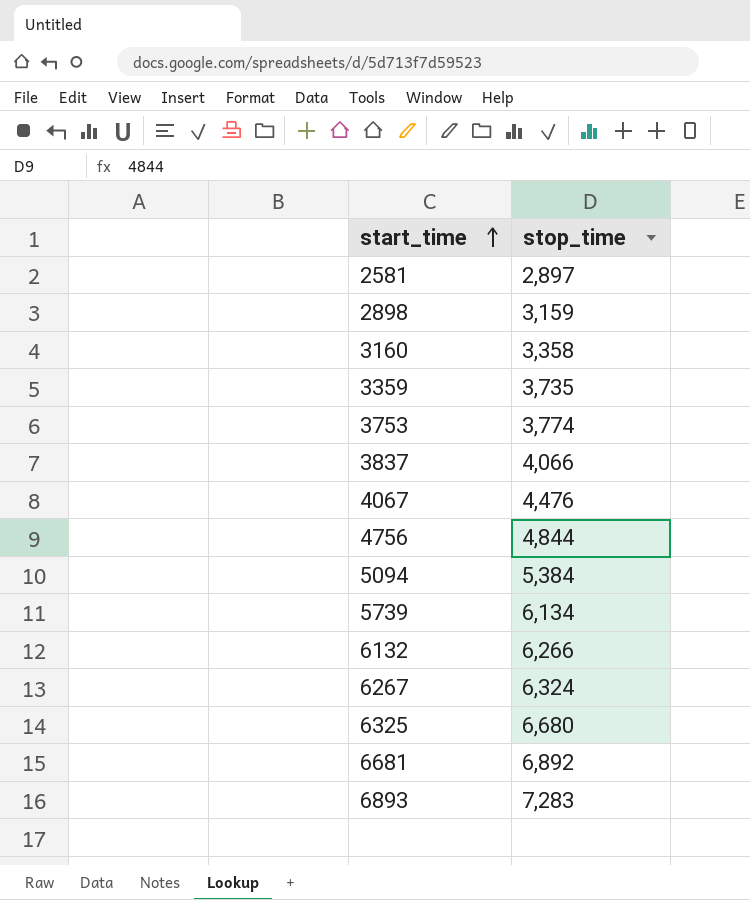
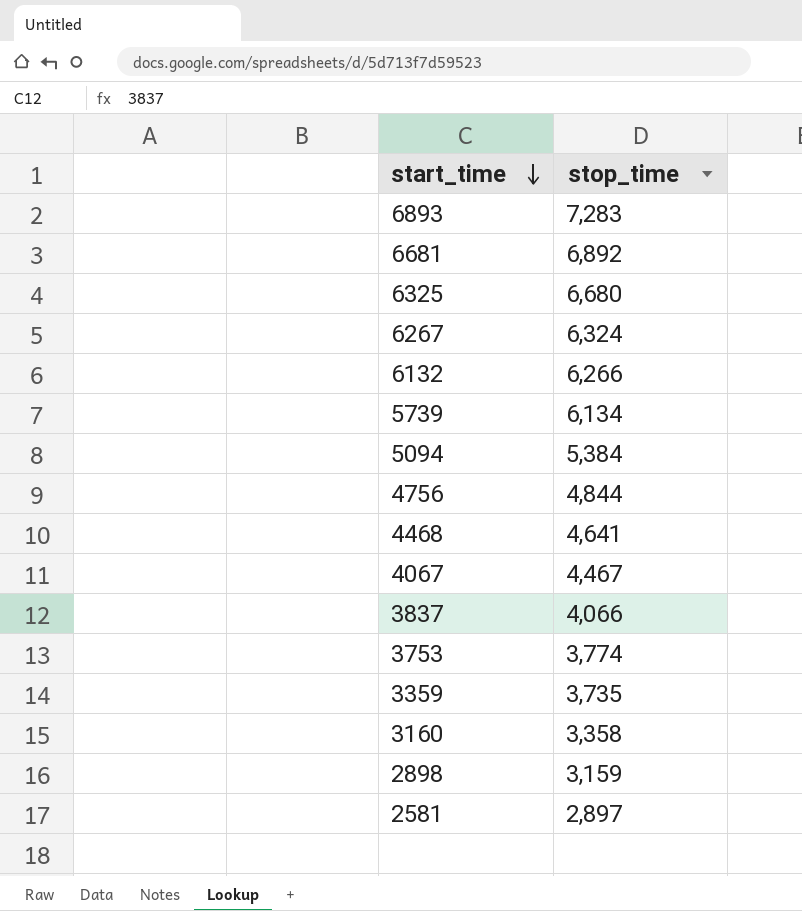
row order: start_time ascending -> start_time descending
row 4468: none -> 4,641
4067 | stop_time: 4,476 -> 4,467

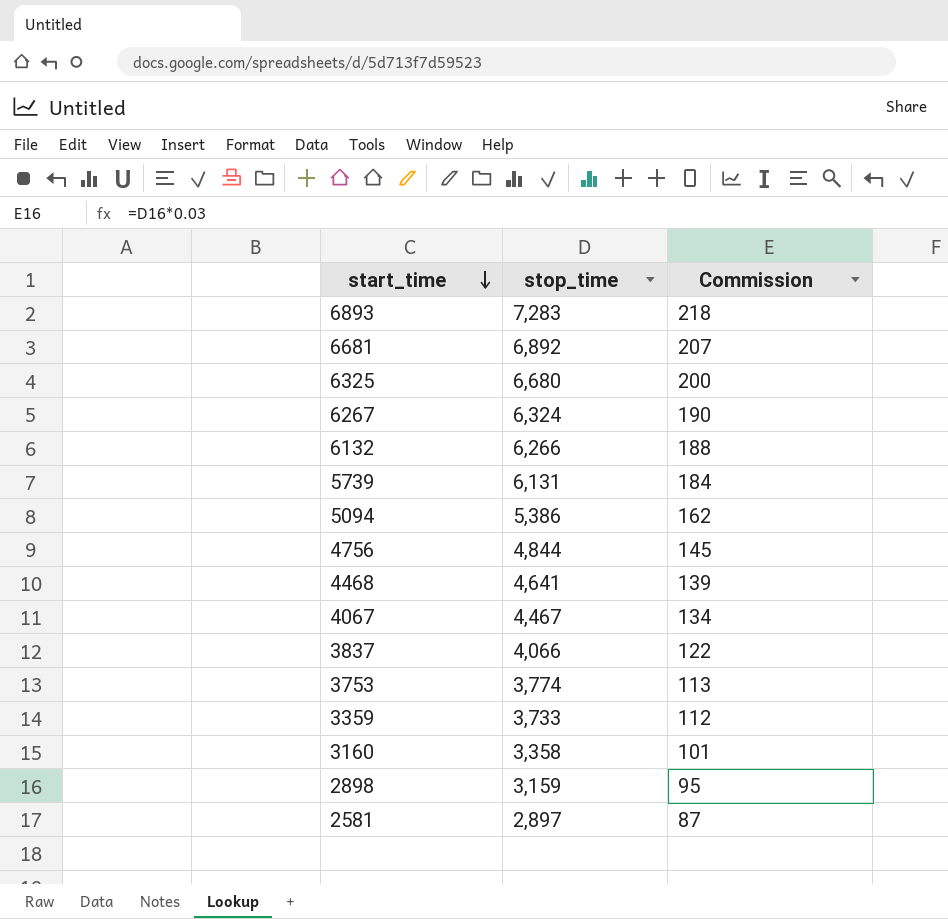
column Commission | formula: none -> [stop_time] * 0.03
5739 | stop_time: 6,134 -> 6,131
5094 | stop_time: 5,384 -> 5,386
3359 | stop_time: 3,735 -> 3,733

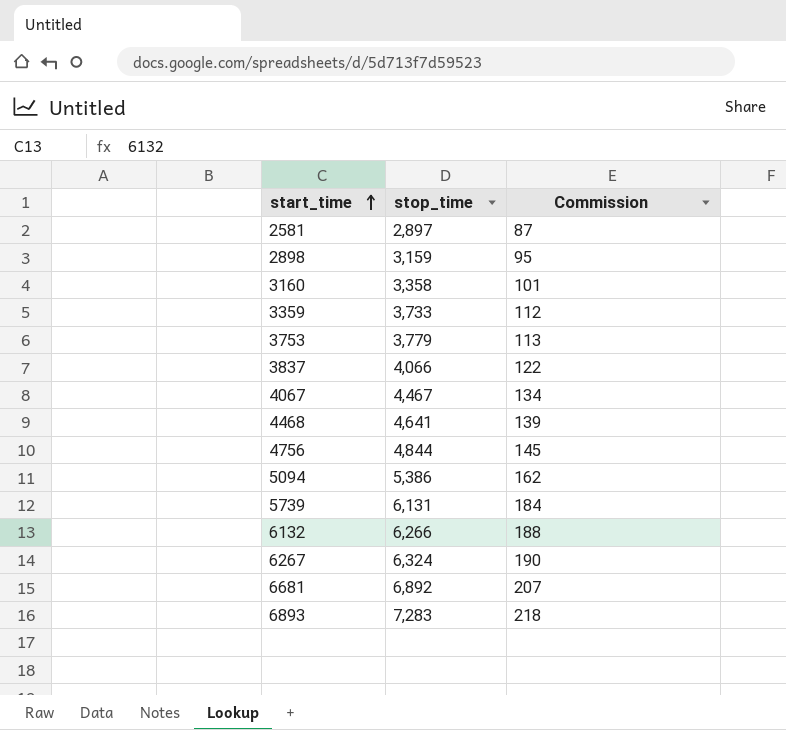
row order: start_time descending -> start_time ascending
row 6325: 6,680 | 200 -> none
3753 | stop_time: 3,774 -> 3,779

